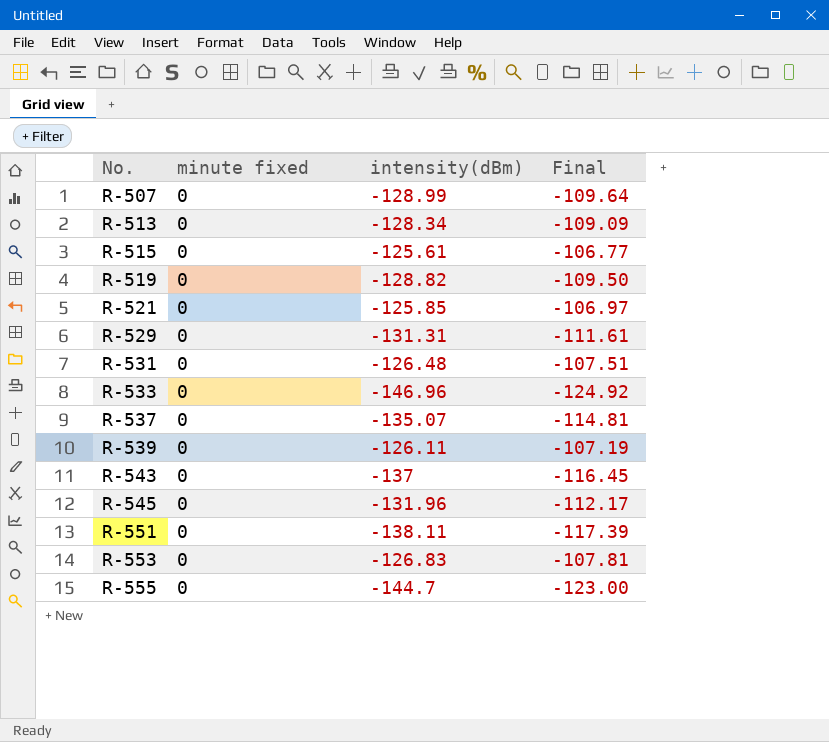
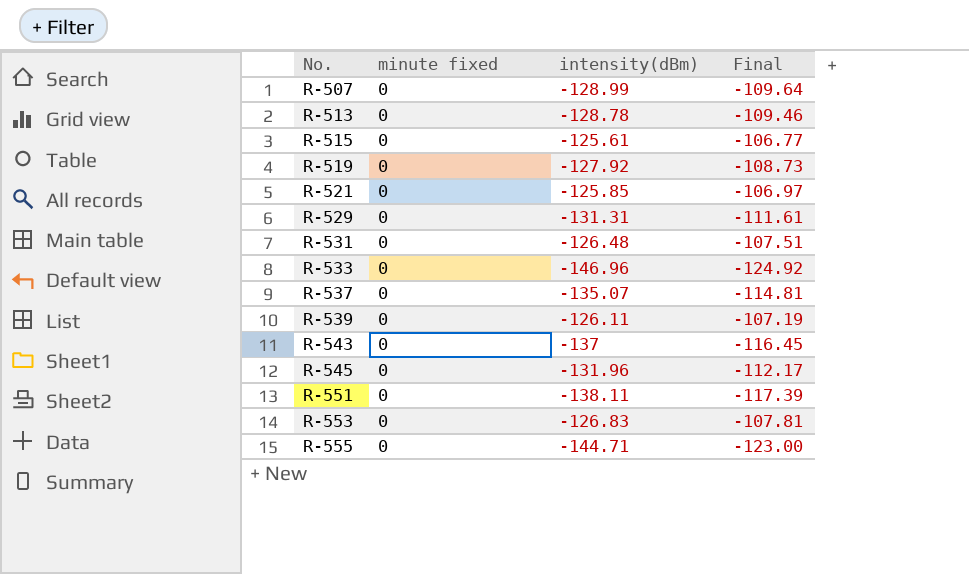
R-513 | intensity(dBm): -128.34 -> -128.78
R-513 | Final: -109.09 -> -109.46
R-519 | intensity(dBm): -128.82 -> -127.92
R-519 | Final: -109.50 -> -108.73
R-555 | intensity(dBm): -144.7 -> -144.71

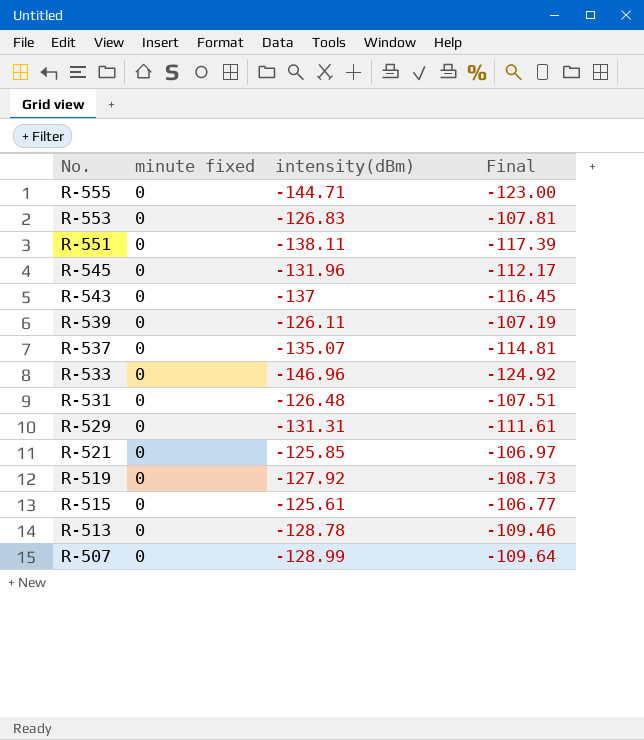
row order: No. ascending -> No. descending

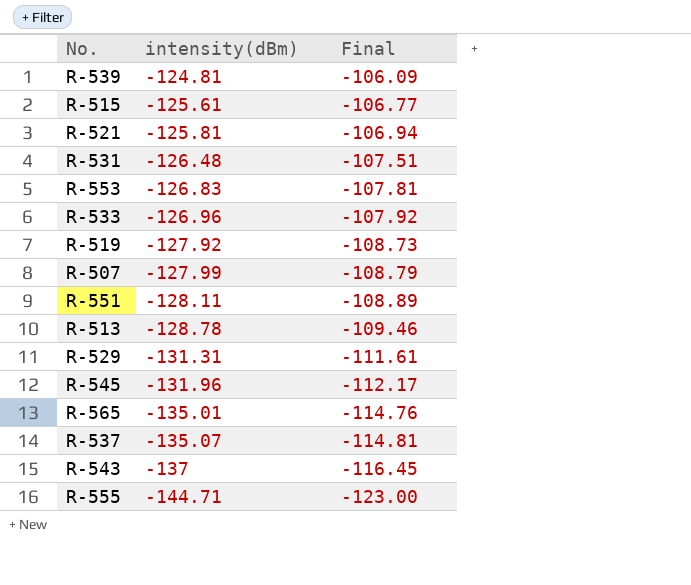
row order: No. descending -> intensity(dBm) descending
column minute fixed | position: 2 -> none
R-539 | intensity(dBm): -126.11 -> -124.81
R-539 | Final: -107.19 -> -106.09
R-521 | intensity(dBm): -125.85 -> -125.81
R-521 | Final: -106.97 -> -106.94
R-533 | intensity(dBm): -146.96 -> -126.96
R-533 | Final: -124.92 -> -107.92
R-507 | intensity(dBm): -128.99 -> -127.99
R-507 | Final: -109.64 -> -108.79
R-551 | intensity(dBm): -138.11 -> -128.11
R-551 | Final: -117.39 -> -108.89
row R-565: none -> -135.01 | -114.76

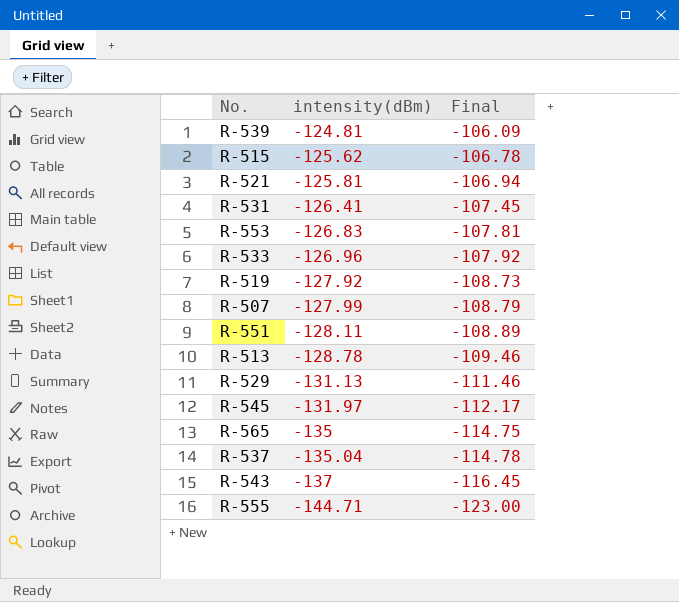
R-515 | intensity(dBm): -125.61 -> -125.62
R-515 | Final: -106.77 -> -106.78
R-531 | intensity(dBm): -126.48 -> -126.41
R-531 | Final: -107.51 -> -107.45
R-529 | intensity(dBm): -131.31 -> -131.13
R-529 | Final: -111.61 -> -111.46
R-545 | intensity(dBm): -131.96 -> -131.97
R-565 | intensity(dBm): -135.01 -> -135
R-565 | Final: -114.76 -> -114.75
R-537 | intensity(dBm): -135.07 -> -135.04
R-537 | Final: -114.81 -> -114.78

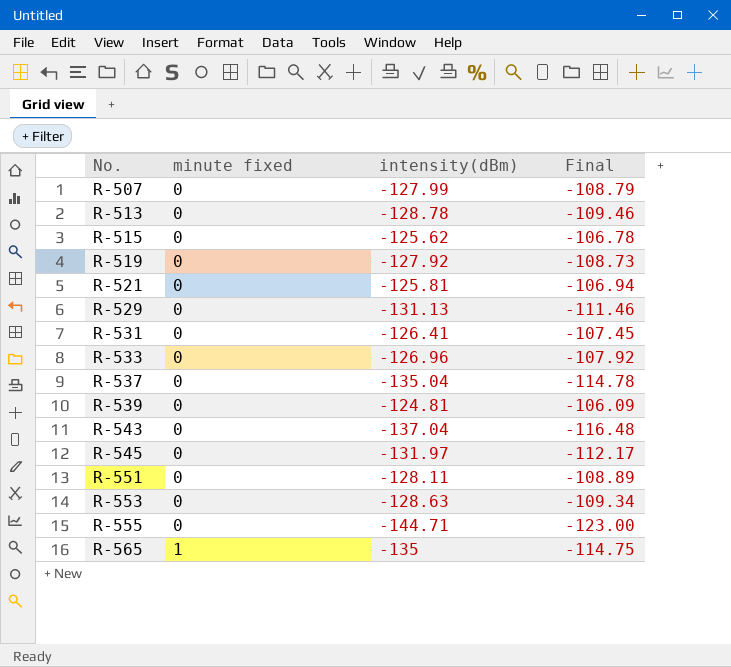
row order: intensity(dBm) descending -> No. ascending
column minute fixed | position: none -> 2
R-543 | intensity(dBm): -137 -> -137.04
R-543 | Final: -116.45 -> -116.48
R-553 | intensity(dBm): -126.83 -> -128.63
R-553 | Final: -107.81 -> -109.34

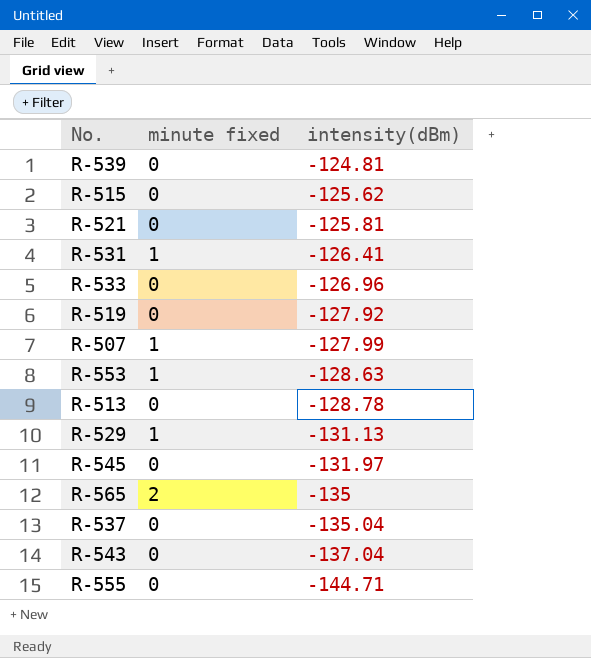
row order: No. ascending -> intensity(dBm) descending
column Final | formula: [intensity(dBm)] * 0.85 -> none
row R-551: 0 | -128.11 | -108.89 -> none
R-531 | minute fixed: 0 -> 1
R-507 | minute fixed: 0 -> 1
R-553 | minute fixed: 0 -> 1
R-529 | minute fixed: 0 -> 1
R-565 | minute fixed: 1 -> 2

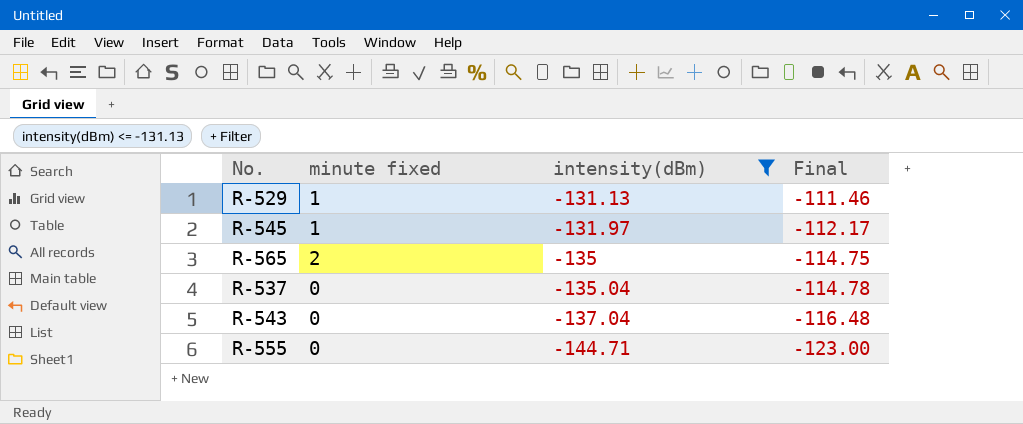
filter: none -> intensity(dBm) <= -131.13
column Final | formula: none -> [intensity(dBm)] * 0.85
R-545 | minute fixed: 0 -> 1

